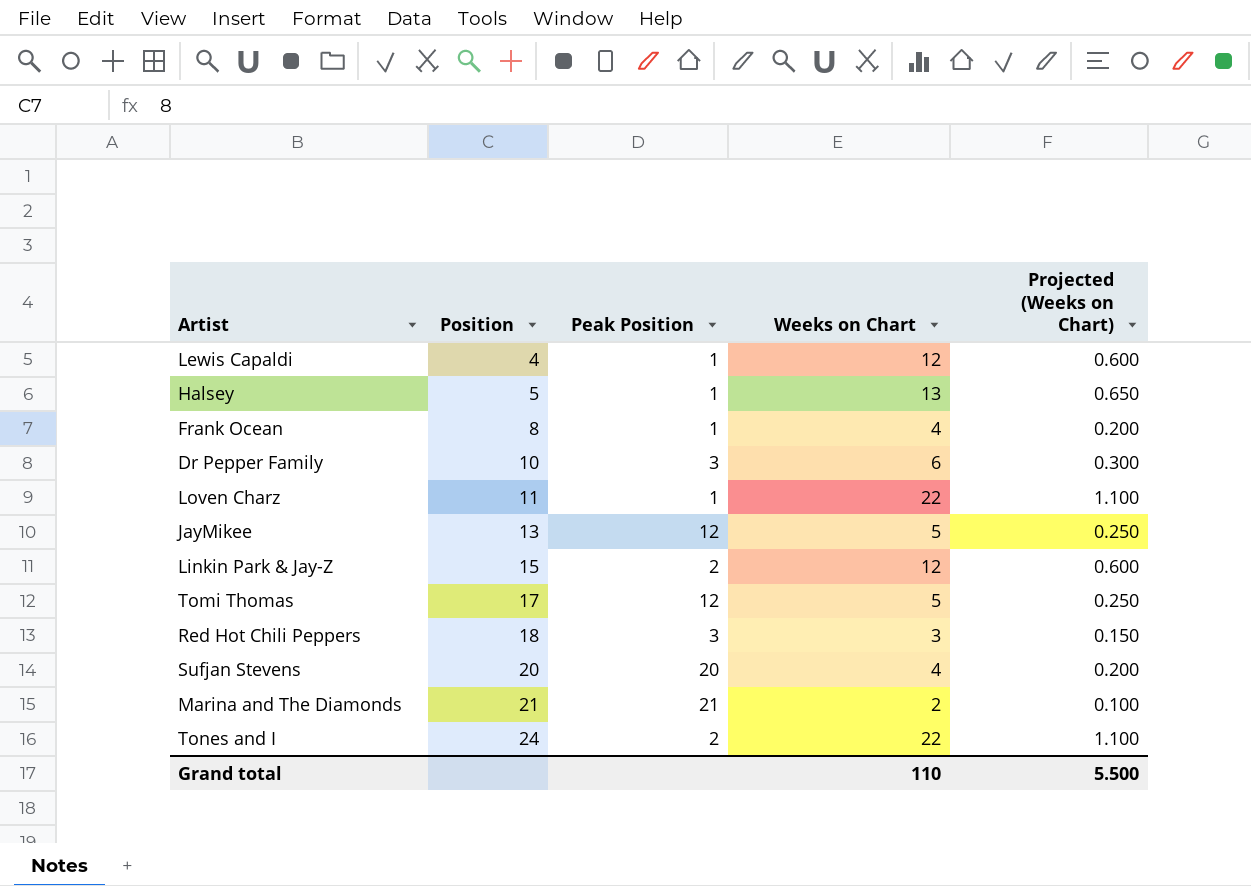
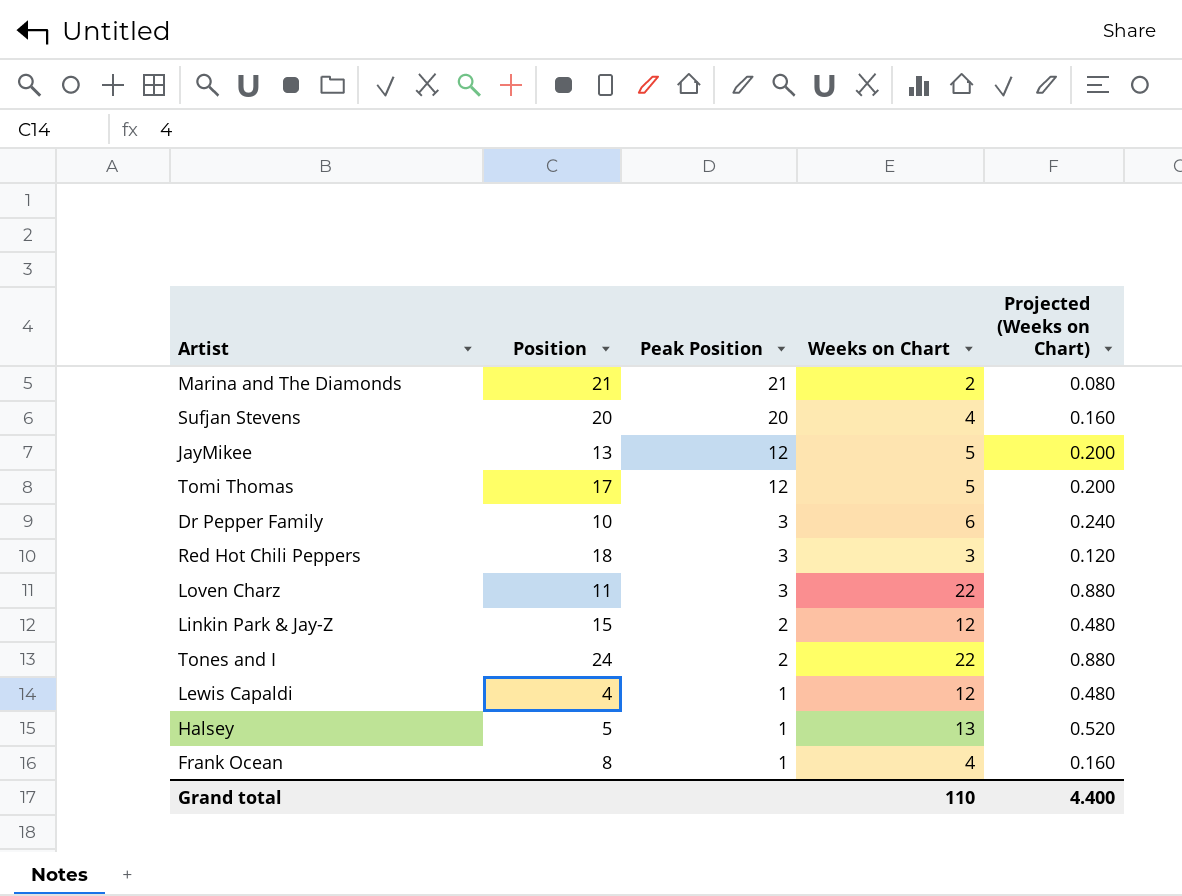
row order: Position ascending -> Peak Position descending
column Projected (Weeks on Chart) | formula: [Weeks on Chart] * 0.05 -> [Weeks on Chart] * 0.04
Loven Charz | Peak Position: 1 -> 3
Grand total | Projected (Weeks on Chart): 5.500 -> 4.400

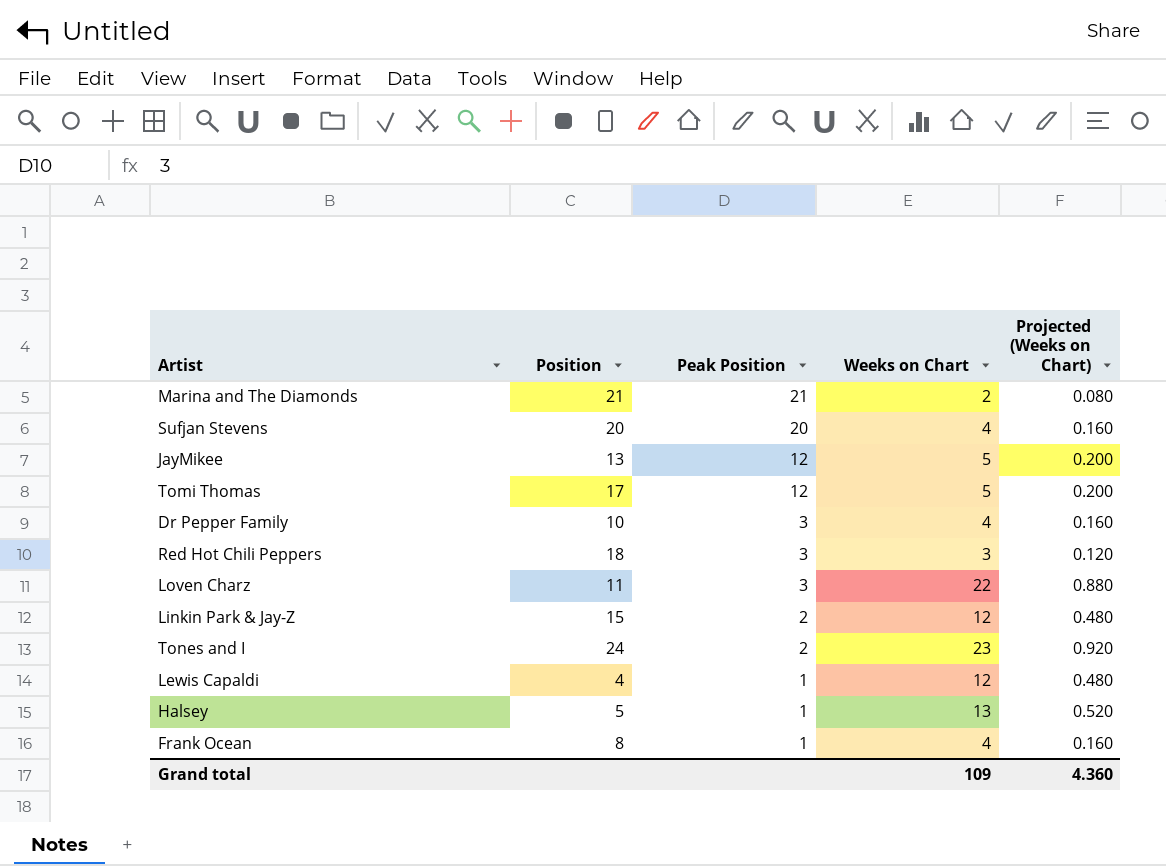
Dr Pepper Family | Weeks on Chart: 6 -> 4
Dr Pepper Family | Projected (Weeks on Chart): 0.240 -> 0.160
Tones and I | Weeks on Chart: 22 -> 23
Tones and I | Projected (Weeks on Chart): 0.880 -> 0.920
Grand total | Weeks on Chart: 110 -> 109
Grand total | Projected (Weeks on Chart): 4.400 -> 4.360

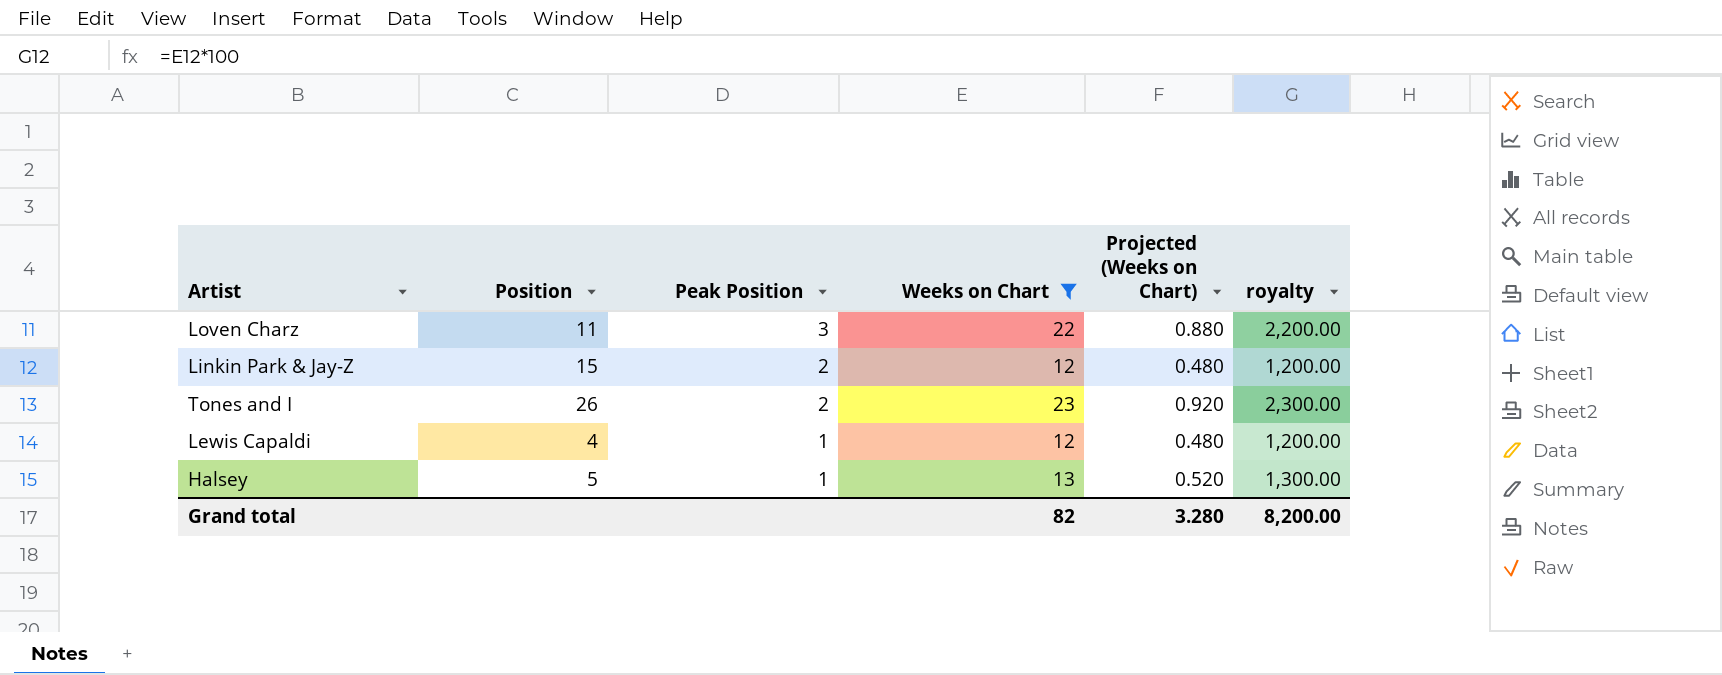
filter: none -> Weeks on Chart >= 12
column royalty | formula: none -> [Weeks on Chart] * 100
Tones and I | Position: 24 -> 26
Grand total | Weeks on Chart: 109 -> 82
Grand total | Projected (Weeks on Chart): 4.360 -> 3.280

